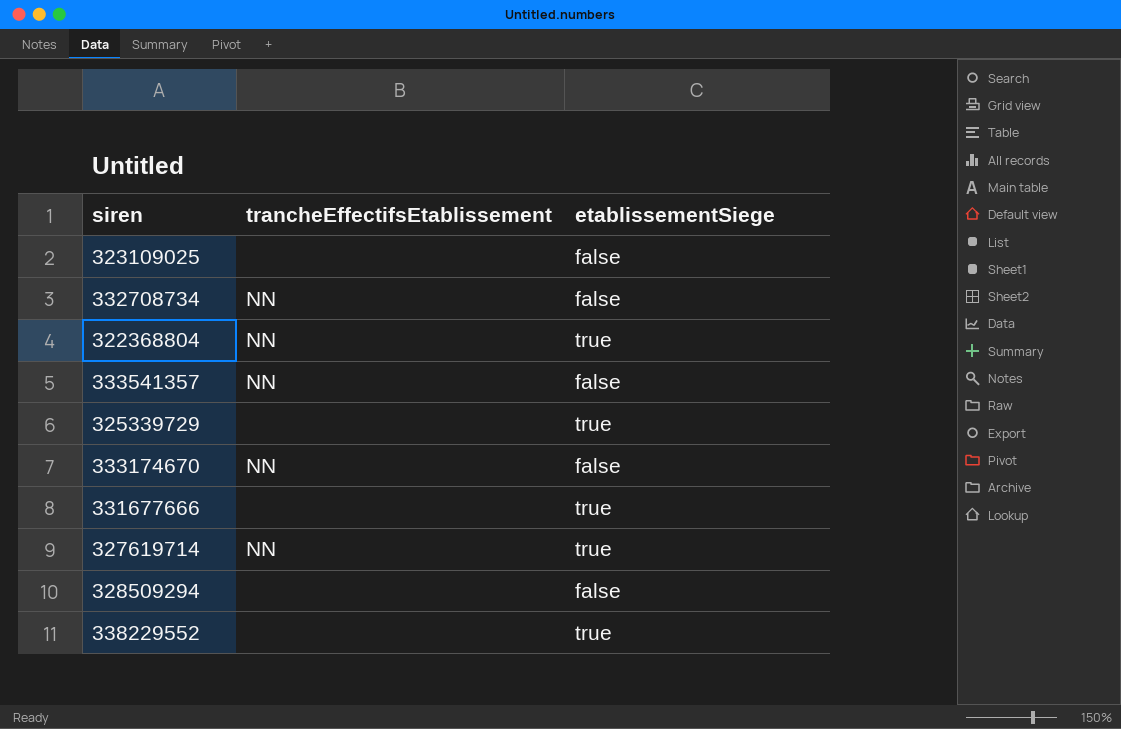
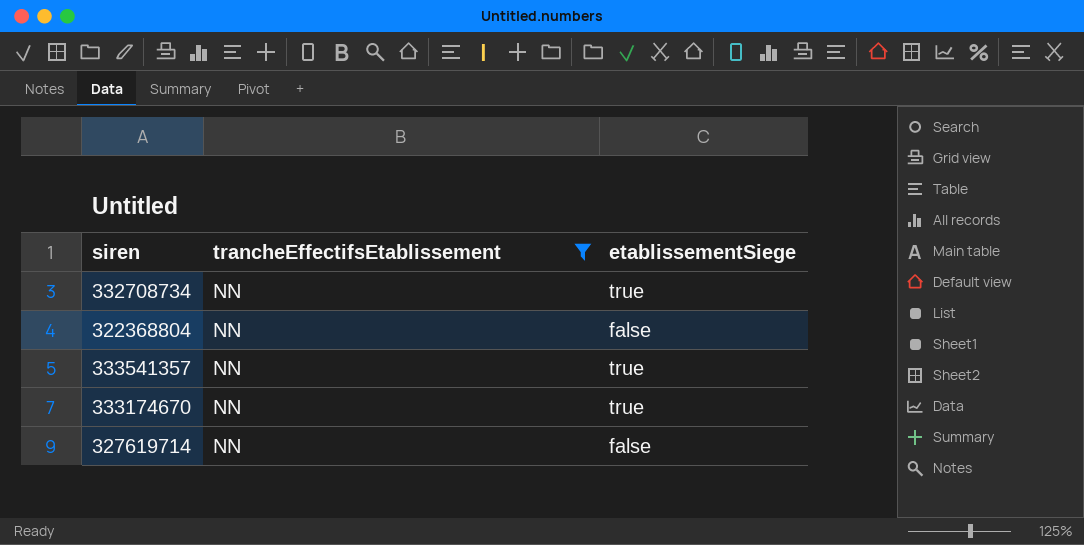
filter: none -> trancheEffectifsEtablissement = NN
332708734 | etablissementSiege: false -> true
322368804 | etablissementSiege: true -> false
333541357 | etablissementSiege: false -> true
333174670 | etablissementSiege: false -> true
327619714 | etablissementSiege: true -> false

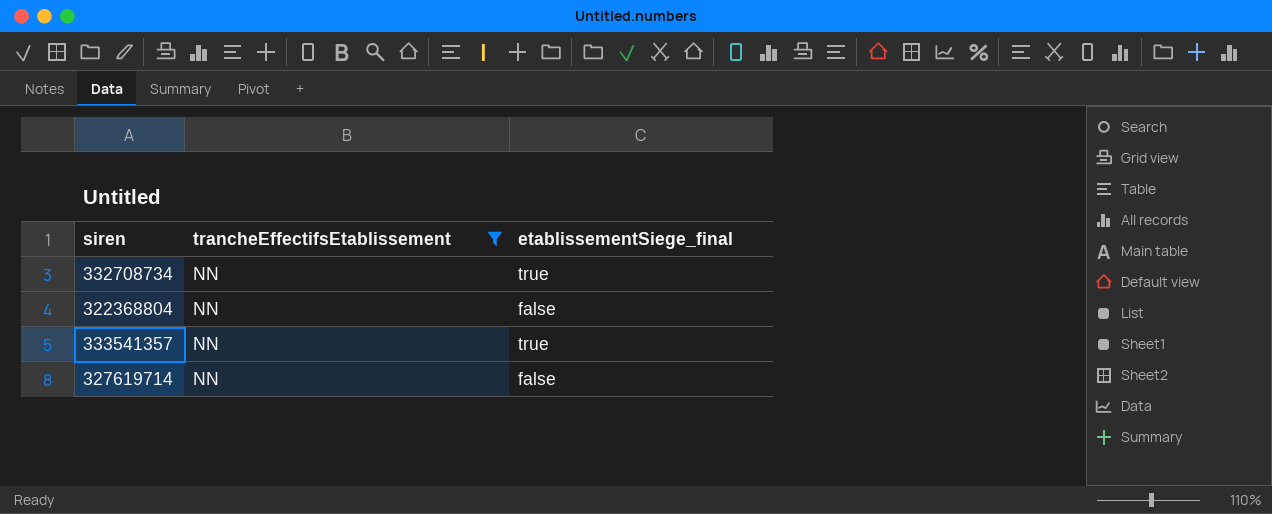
column name: etablissementSiege -> etablissementSiege_final
row 333174670: NN | true -> none

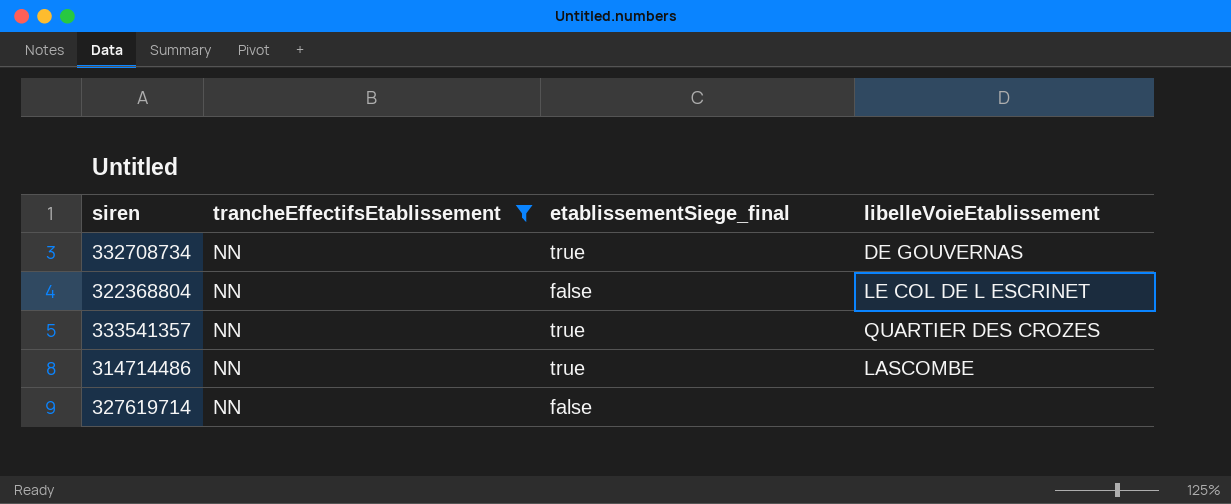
column libelleVoieEtablissement | position: none -> 4
row 314714486: none -> NN | true | LASCOMBE

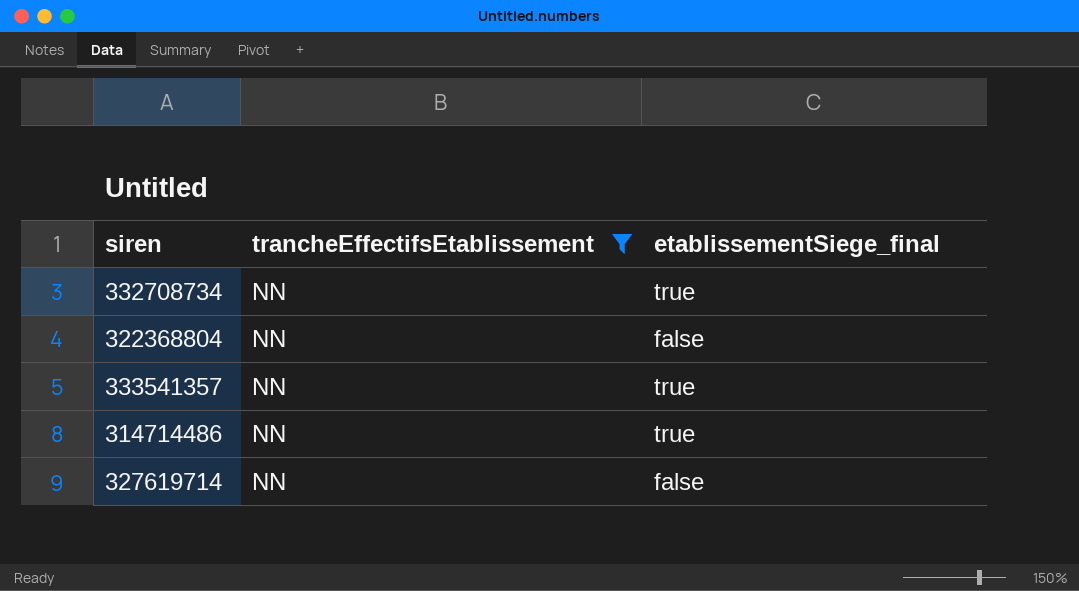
column libelleVoieEtablissement | position: 4 -> none

